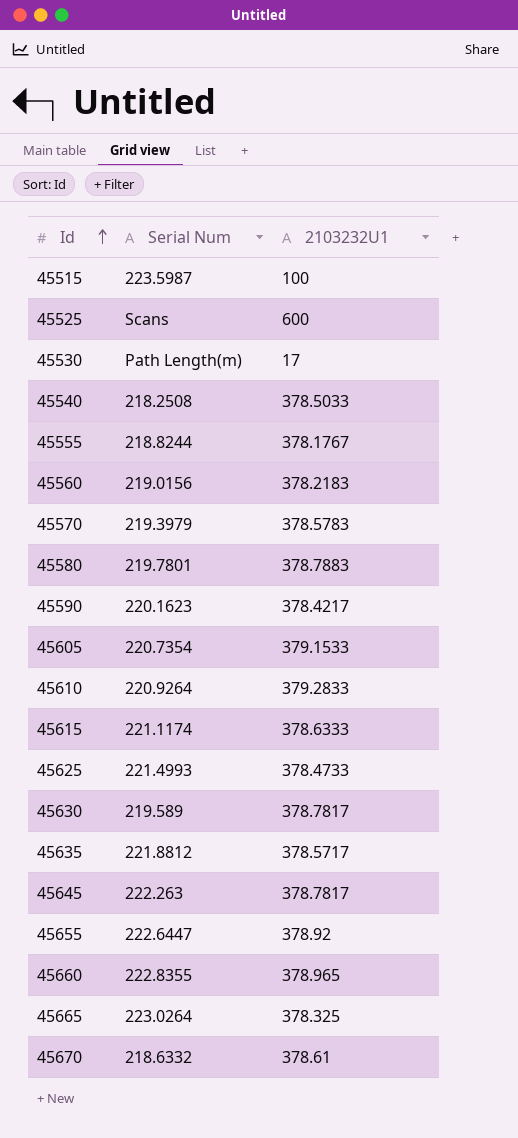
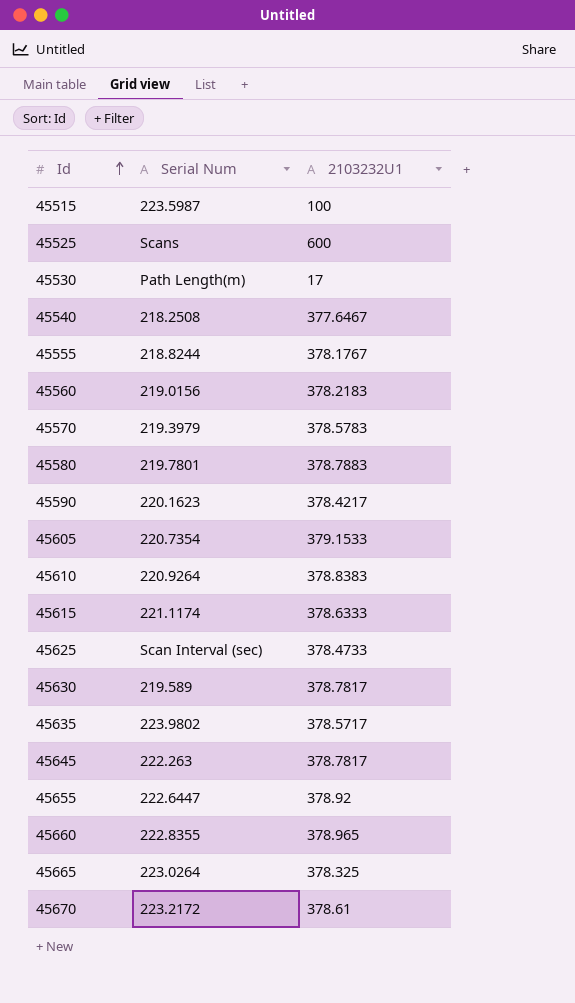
45540 | 2103232U1: 378.5033 -> 377.6467
45610 | 2103232U1: 379.2833 -> 378.8383
45625 | Serial Num: 221.4993 -> Scan Interval (sec)
45635 | Serial Num: 221.8812 -> 223.9802
45670 | Serial Num: 218.6332 -> 223.2172

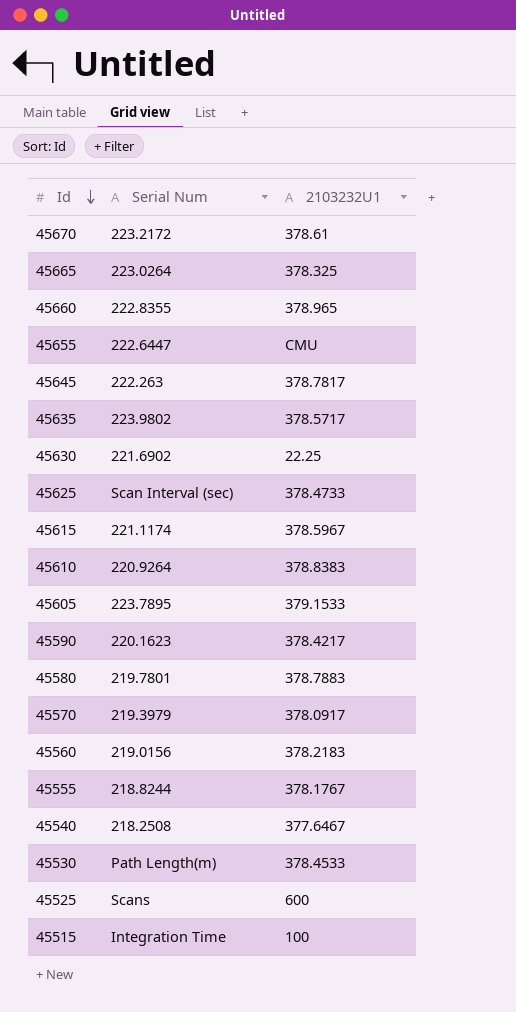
row order: Id ascending -> Id descending
45655 | 2103232U1: 378.92 -> CMU
45630 | Serial Num: 219.589 -> 221.6902
45630 | 2103232U1: 378.7817 -> 22.25
45615 | 2103232U1: 378.6333 -> 378.5967
45605 | Serial Num: 220.7354 -> 223.7895
45570 | 2103232U1: 378.5783 -> 378.0917
45530 | 2103232U1: 17 -> 378.4533
45515 | Serial Num: 223.5987 -> Integration Time

